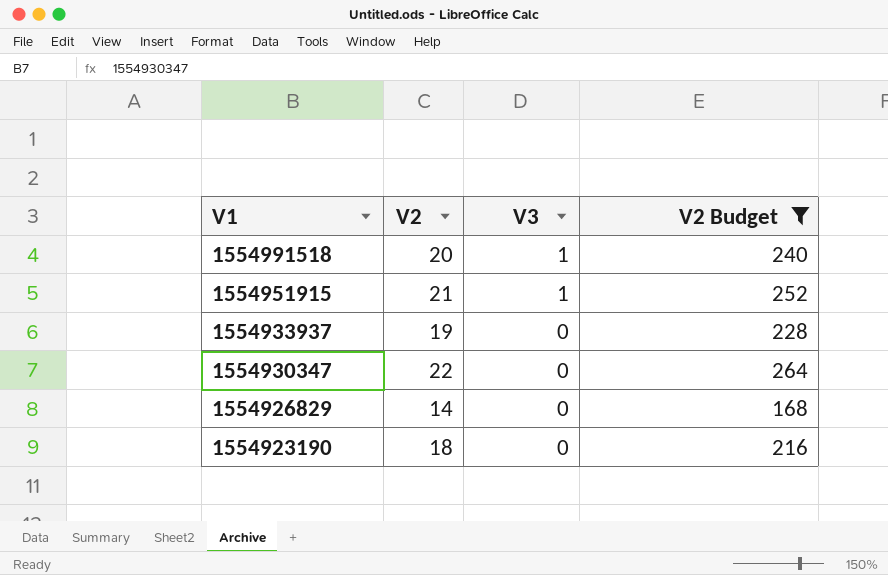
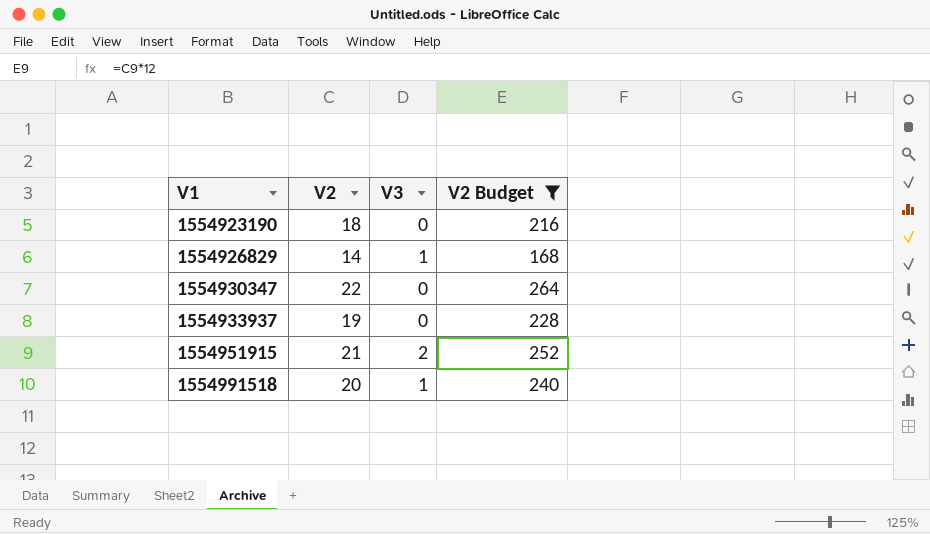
row order: V1 descending -> V1 ascending
1554926829 | V3: 0 -> 1
1554951915 | V3: 1 -> 2

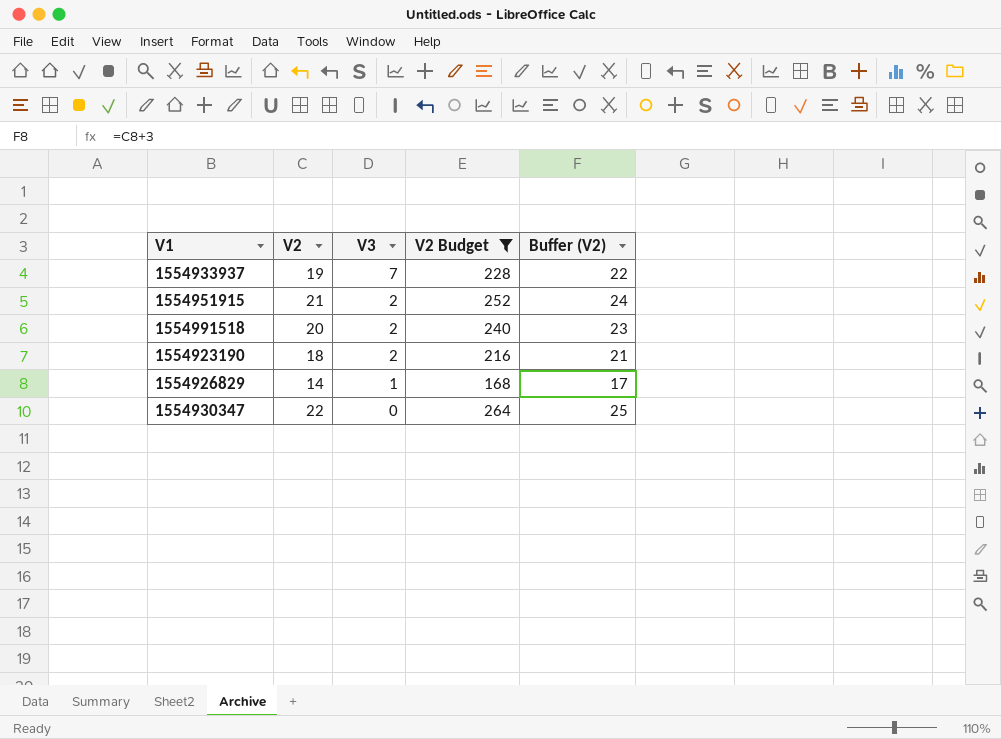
row order: V1 ascending -> V3 descending
column Buffer (V2) | formula: none -> [V2] + 3
1554933937 | V3: 0 -> 7
1554991518 | V3: 1 -> 2
1554923190 | V3: 0 -> 2

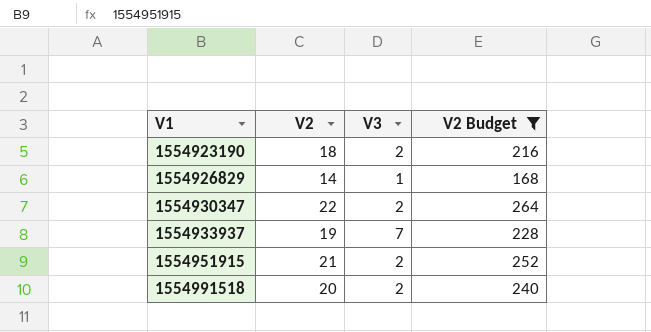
row order: V3 descending -> V1 ascending
column Buffer (V2) | formula: [V2] + 3 -> none
1554930347 | V3: 0 -> 2

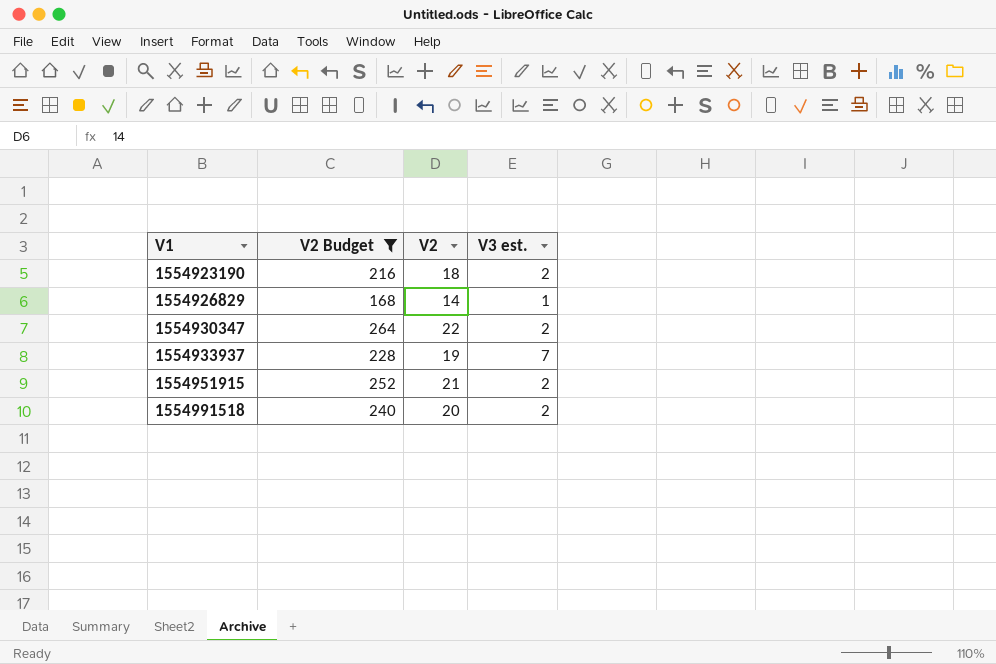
column V2 Budget | position: 4 -> 2
column name: V3 -> V3 est.

